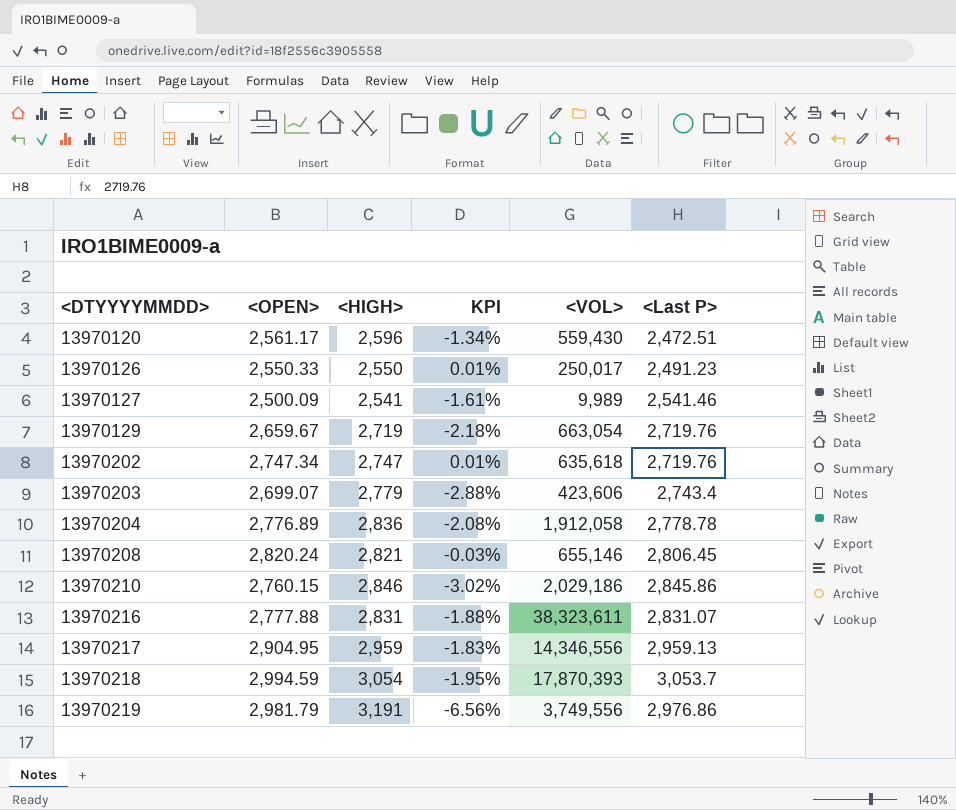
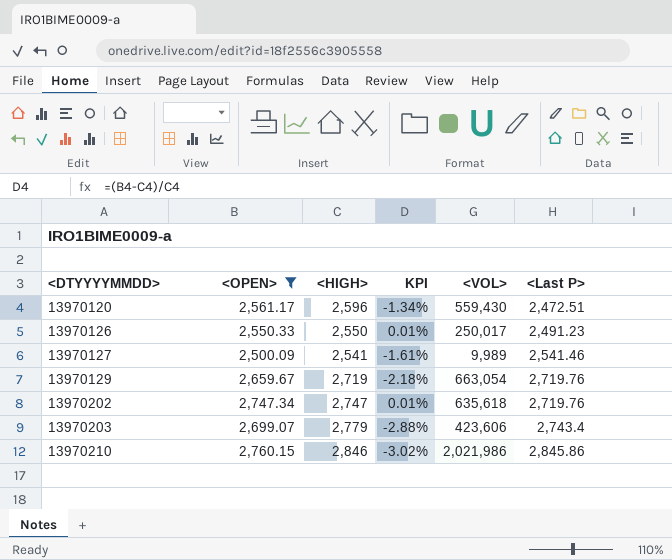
filter: none -> <OPEN> <= 2,760.15
13970210 | <VOL>: 2,029,186 -> 2,021,986

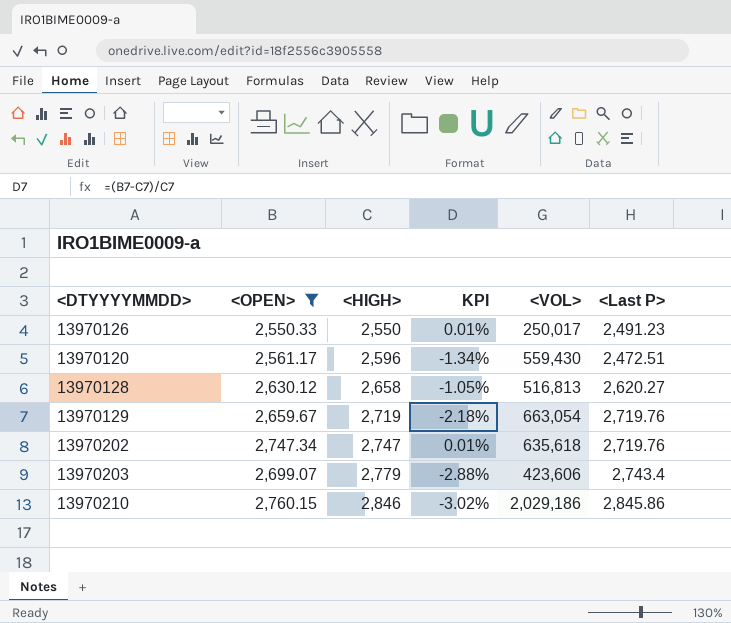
row order: <DTYYYYMMDD> ascending -> <HIGH> ascending
row 13970127: 2,500.09 | 2,541 | -1.61% | 9,989 | 2,541.46 -> none
row 13970128: none -> 2,630.12 | 2,658 | -1.05% | 516,813 | 2,620.27
13970210 | <VOL>: 2,021,986 -> 2,029,186

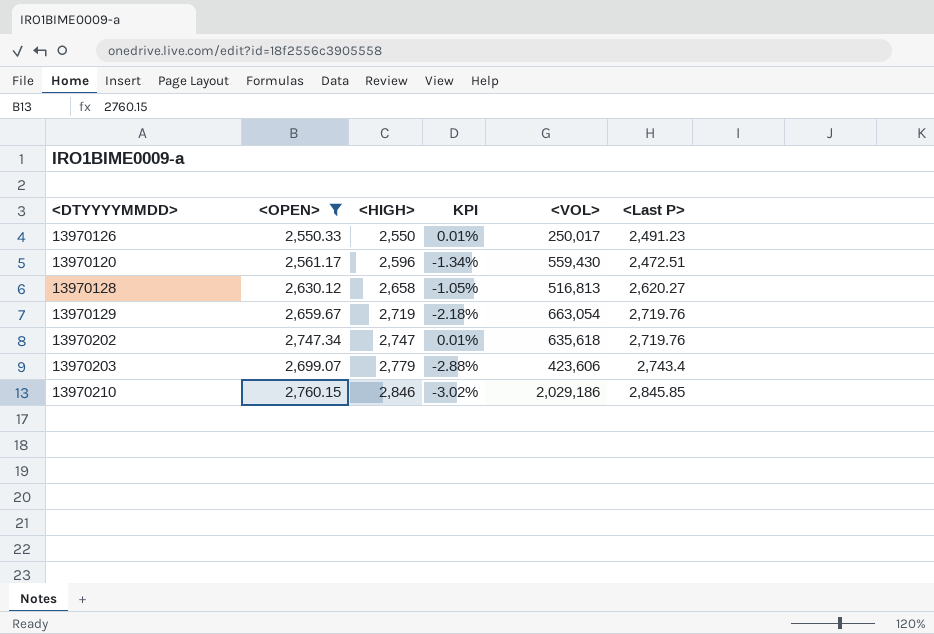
13970210 | <Last P>: 2,845.86 -> 2,845.85

